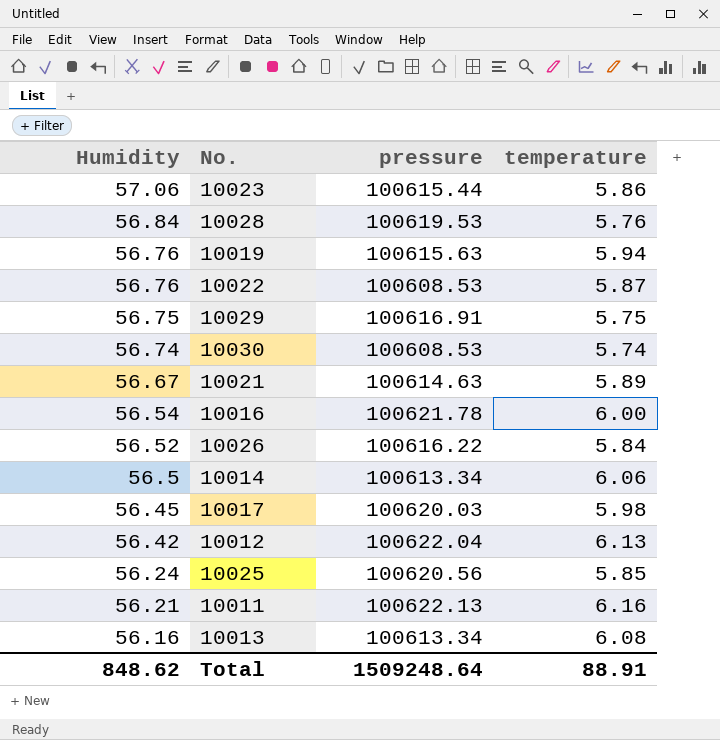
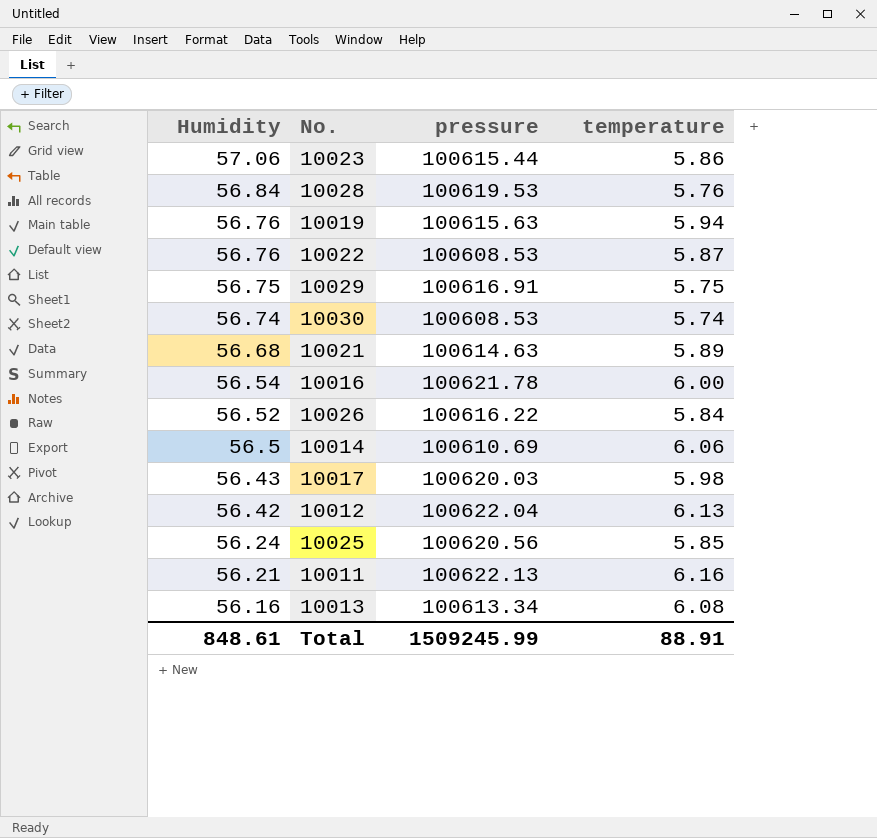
10021 | Humidity: 56.67 -> 56.68
10014 | pressure: 100613.34 -> 100610.69
10017 | Humidity: 56.45 -> 56.43
Total | Humidity: 848.62 -> 848.61
Total | pressure: 1509248.64 -> 1509245.99

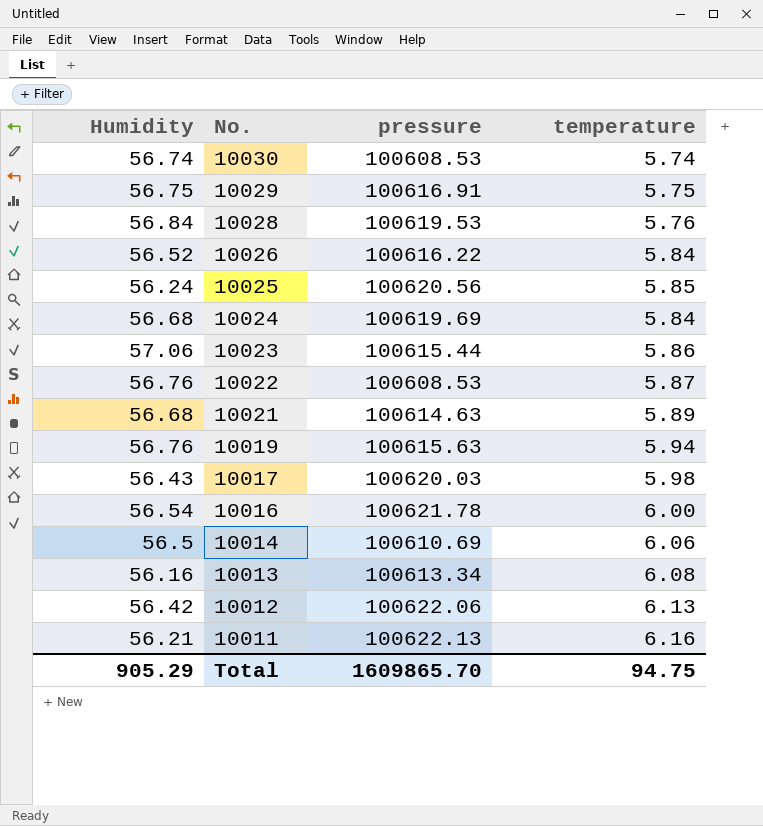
row order: Humidity descending -> No. descending
row 10024: none -> 56.68 | 100619.69 | 5.84
10012 | pressure: 100622.04 -> 100622.06
Total | Humidity: 848.61 -> 905.29
Total | pressure: 1509245.99 -> 1609865.70
Total | temperature: 88.91 -> 94.75

